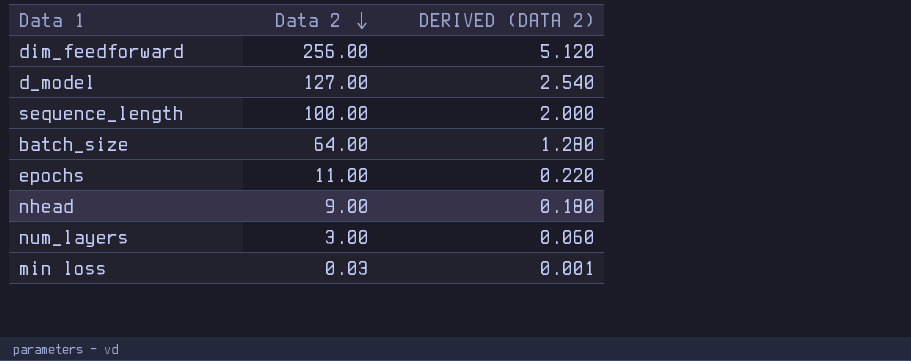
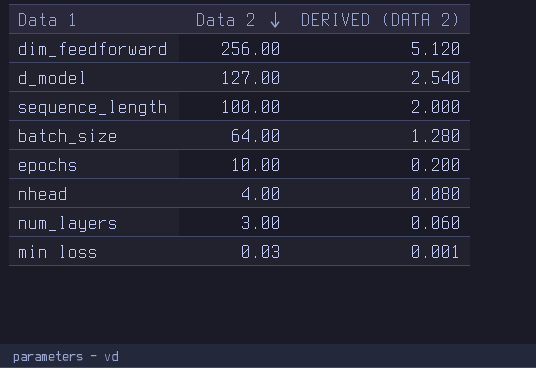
epochs | Data 2: 11.00 -> 10.00
epochs | DERIVED (DATA 2): 0.220 -> 0.200
nhead | Data 2: 9.00 -> 4.00
nhead | DERIVED (DATA 2): 0.180 -> 0.080

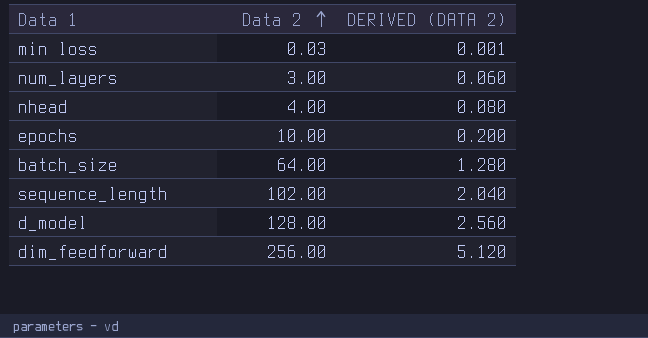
row order: Data 2 descending -> Data 2 ascending
sequence_length | Data 2: 100.00 -> 102.00
sequence_length | DERIVED (DATA 2): 2.000 -> 2.040
d_model | Data 2: 127.00 -> 128.00
d_model | DERIVED (DATA 2): 2.540 -> 2.560

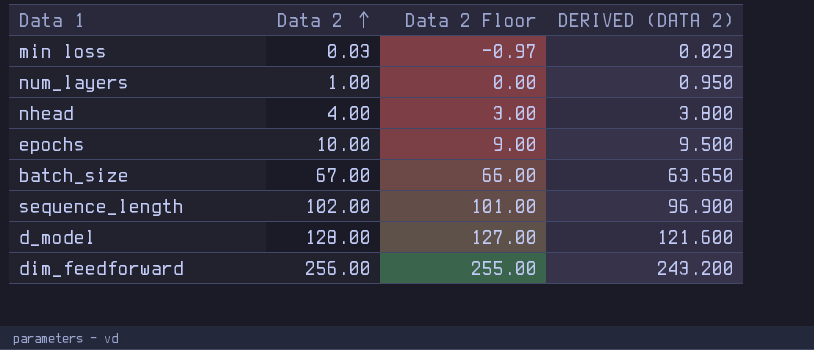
column Data 2 Floor | formula: none -> [Data 2] - 1
column DERIVED (DATA 2) | formula: [Data 2] * 0.02 -> [Data 2] * 0.95
num_layers | Data 2: 3.00 -> 1.00
batch_size | Data 2: 64.00 -> 67.00

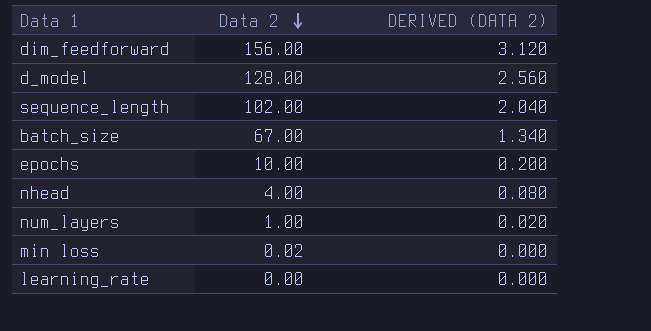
row order: Data 2 ascending -> Data 2 descending
column Data 2 Floor | formula: [Data 2] - 1 -> none
column DERIVED (DATA 2) | formula: [Data 2] * 0.95 -> [Data 2] * 0.02
dim_feedforward | Data 2: 256.00 -> 156.00
min loss | Data 2: 0.03 -> 0.02
row learning_rate: none -> 0.00 | 0.000

